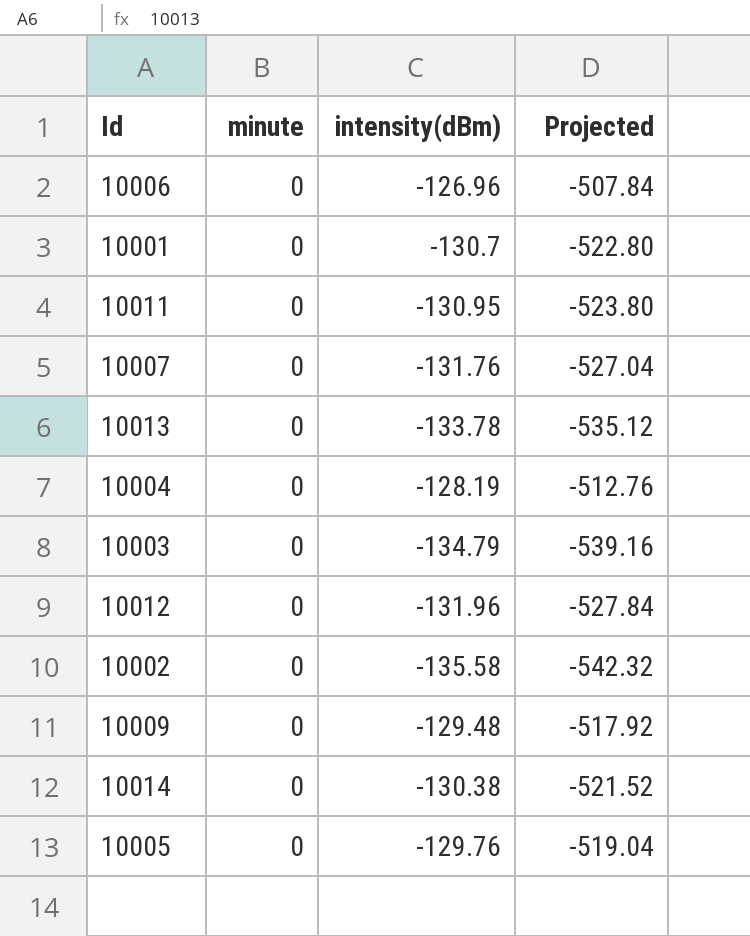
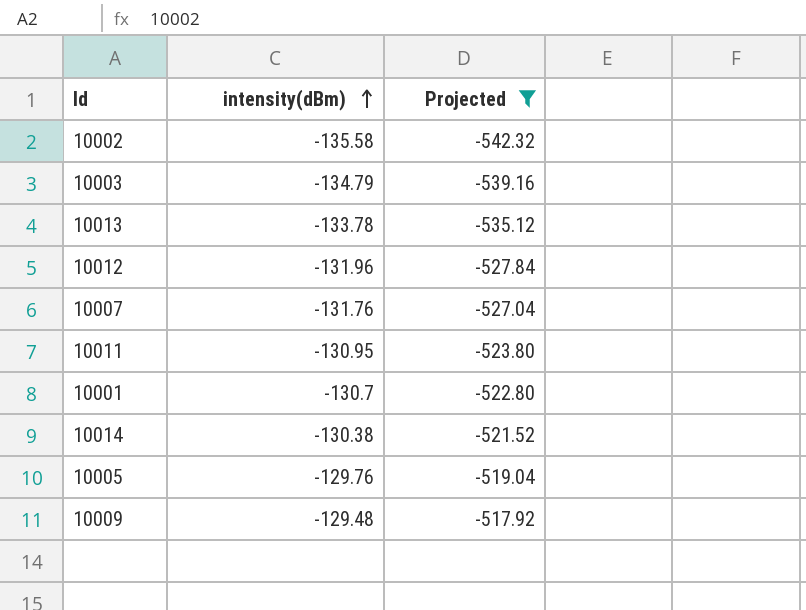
filter: none -> Projected <= -517.92
row order: none -> intensity(dBm) ascending
column minute | position: 2 -> none

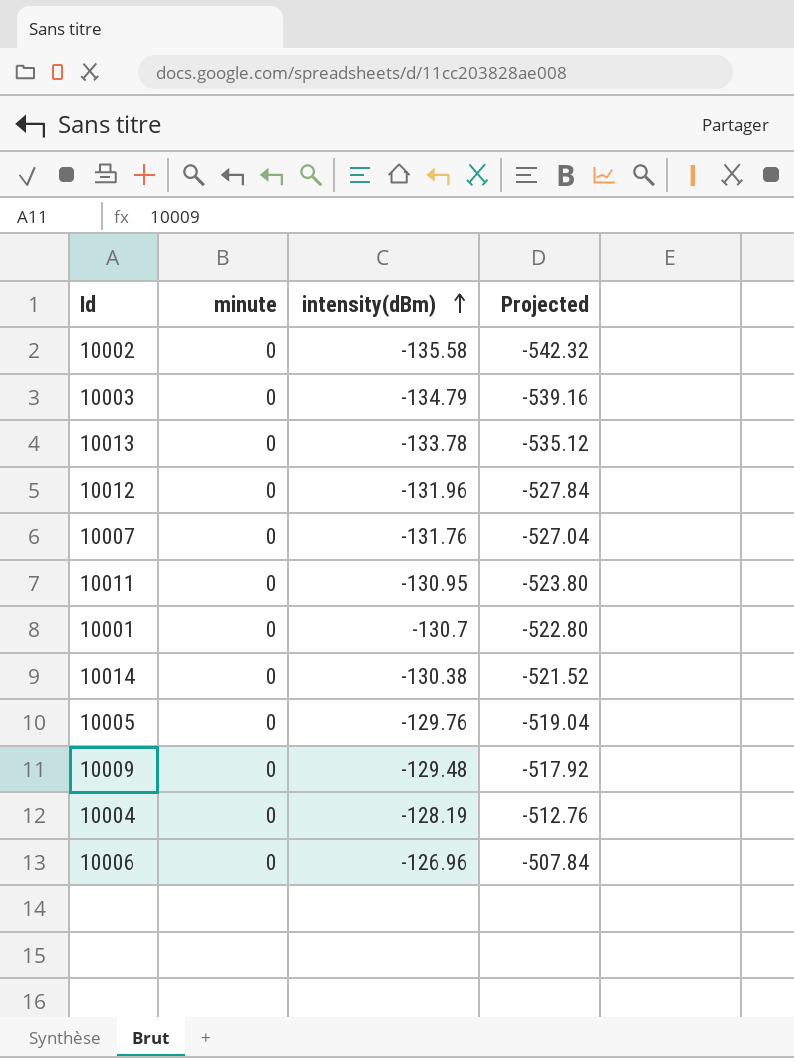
filter: Projected <= -517.92 -> none
column minute | position: none -> 2

